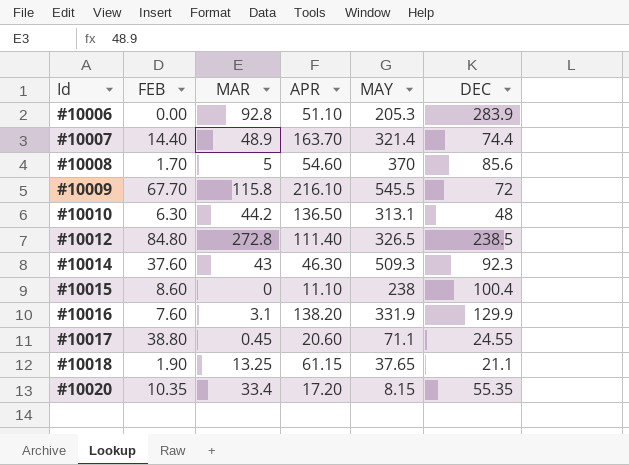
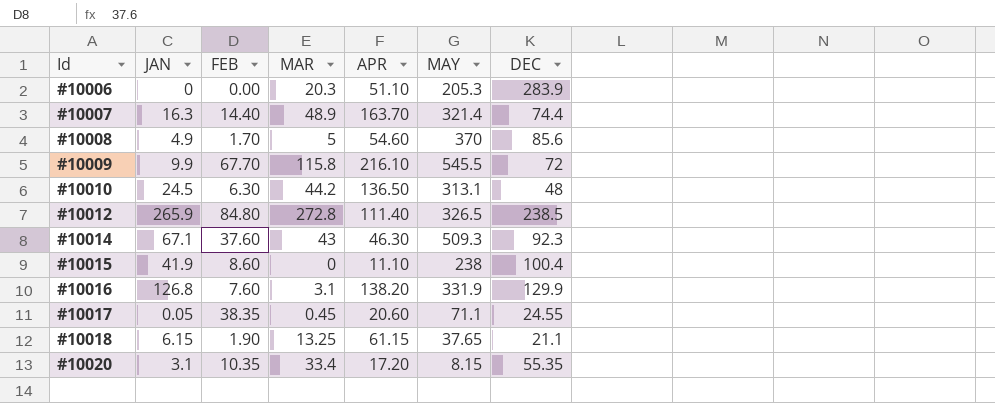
column JAN | position: none -> 2
#10006 | MAR: 92.8 -> 20.3
#10017 | FEB: 38.80 -> 38.35

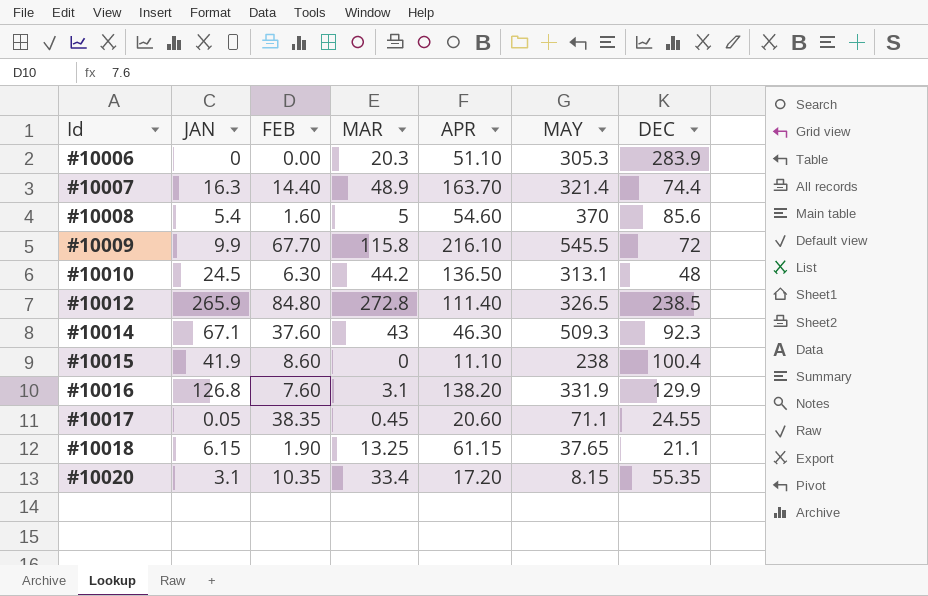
#10006 | MAY: 205.3 -> 305.3
#10008 | JAN: 4.9 -> 5.4
#10008 | FEB: 1.70 -> 1.60

